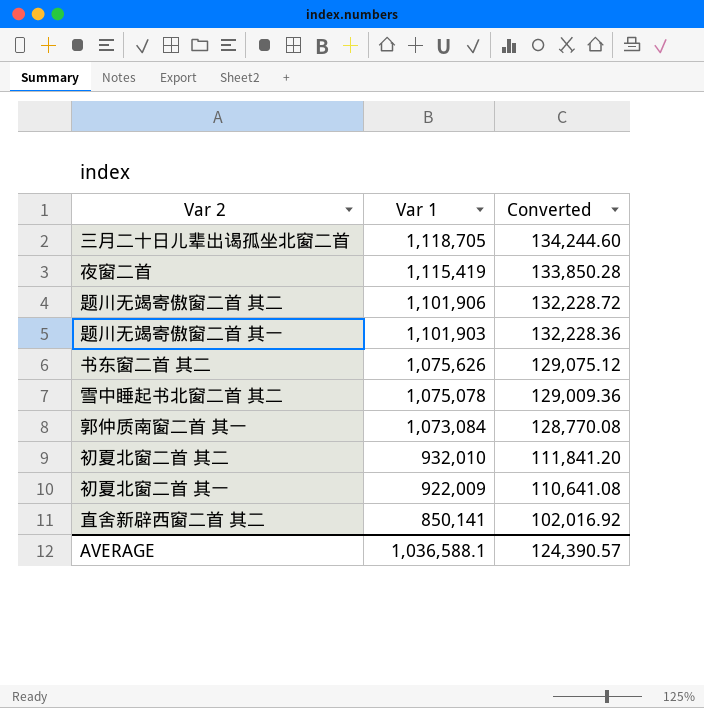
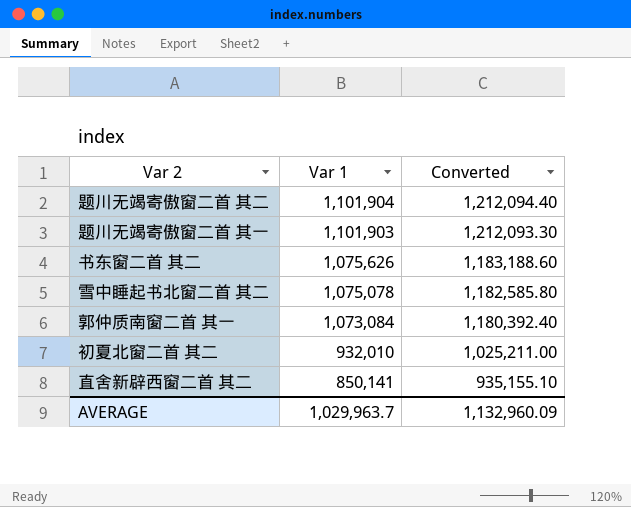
column Converted | formula: [Var 1] * 0.12 -> [Var 1] * 1.1
row 三月二十日儿辈出谒孤坐北窗二首: 1,118,705 | 134,244.60 -> none
row 夜窗二首: 1,115,419 | 133,850.28 -> none
row 初夏北窗二首 其一: 922,009 | 110,641.08 -> none
题川无竭寄傲窗二首 其二 | Var 1: 1,101,906 -> 1,101,904
AVERAGE | Var 1: 1,036,588.1 -> 1,029,963.7
AVERAGE | Converted: 124,390.57 -> 1,132,960.09

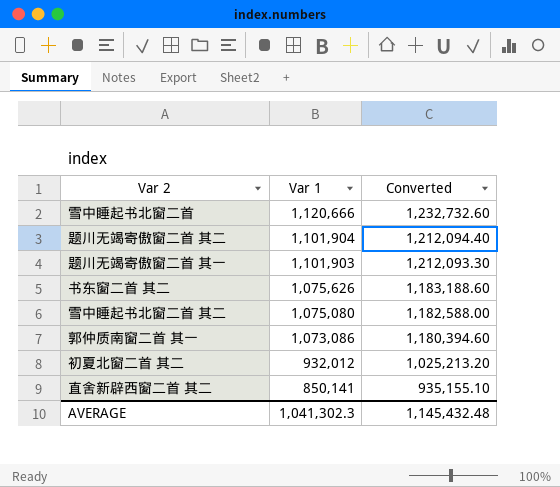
row 雪中睡起书北窗二首: none -> 1,120,666 | 1,232,732.60
雪中睡起书北窗二首 其二 | Var 1: 1,075,078 -> 1,075,080
雪中睡起书北窗二首 其二 | Converted: 1,182,585.80 -> 1,182,588.00
郭仲质南窗二首 其一 | Var 1: 1,073,084 -> 1,073,086
郭仲质南窗二首 其一 | Converted: 1,180,392.40 -> 1,180,394.60
初夏北窗二首 其二 | Var 1: 932,010 -> 932,012
初夏北窗二首 其二 | Converted: 1,025,211.00 -> 1,025,213.20
AVERAGE | Var 1: 1,029,963.7 -> 1,041,302.3
AVERAGE | Converted: 1,132,960.09 -> 1,145,432.48

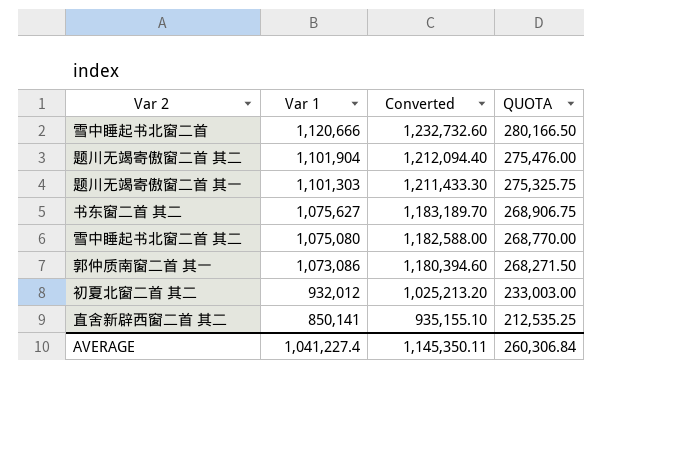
column QUOTA | formula: none -> [Var 1] * 0.25
题川无竭寄傲窗二首 其一 | Var 1: 1,101,903 -> 1,101,303
题川无竭寄傲窗二首 其一 | Converted: 1,212,093.30 -> 1,211,433.30
书东窗二首 其二 | Var 1: 1,075,626 -> 1,075,627
书东窗二首 其二 | Converted: 1,183,188.60 -> 1,183,189.70
AVERAGE | Var 1: 1,041,302.3 -> 1,041,227.4
AVERAGE | Converted: 1,145,432.48 -> 1,145,350.11

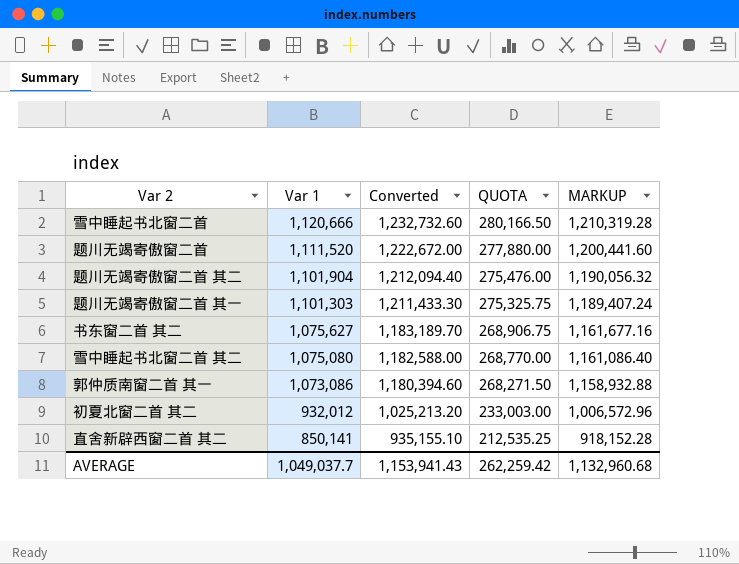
column MARKUP | formula: none -> [Var 1] * 1.08
row 题川无竭寄傲窗二首: none -> 1,111,520 | 1,222,672.00 | 277,880.00 | 1,200,441.60
AVERAGE | Var 1: 1,041,227.4 -> 1,049,037.7
AVERAGE | Converted: 1,145,350.11 -> 1,153,941.43
AVERAGE | QUOTA: 260,306.84 -> 262,259.42

